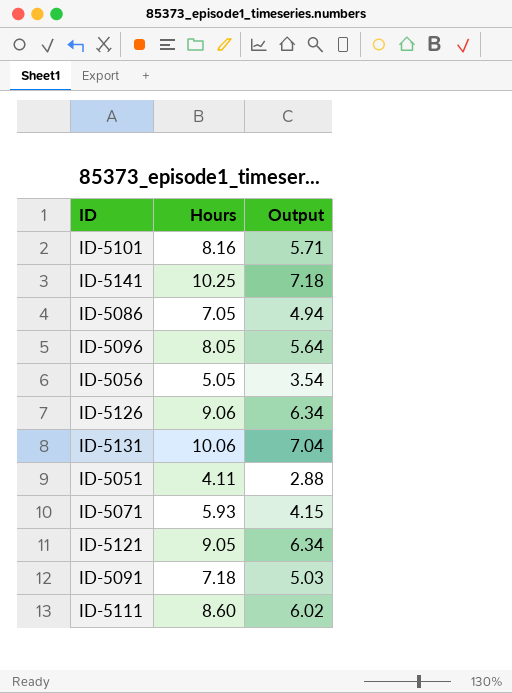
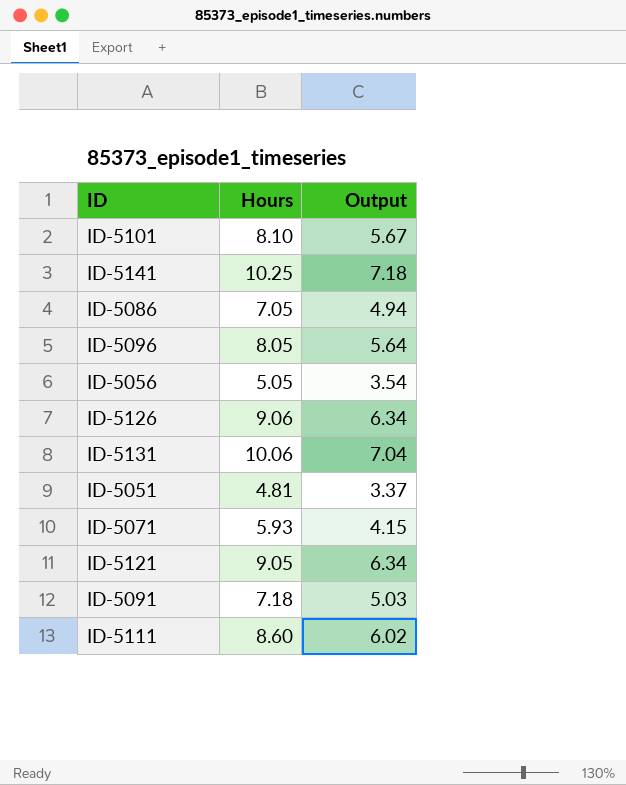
ID-5101 | Hours: 8.16 -> 8.10
ID-5101 | Output: 5.71 -> 5.67
ID-5051 | Hours: 4.11 -> 4.81
ID-5051 | Output: 2.88 -> 3.37

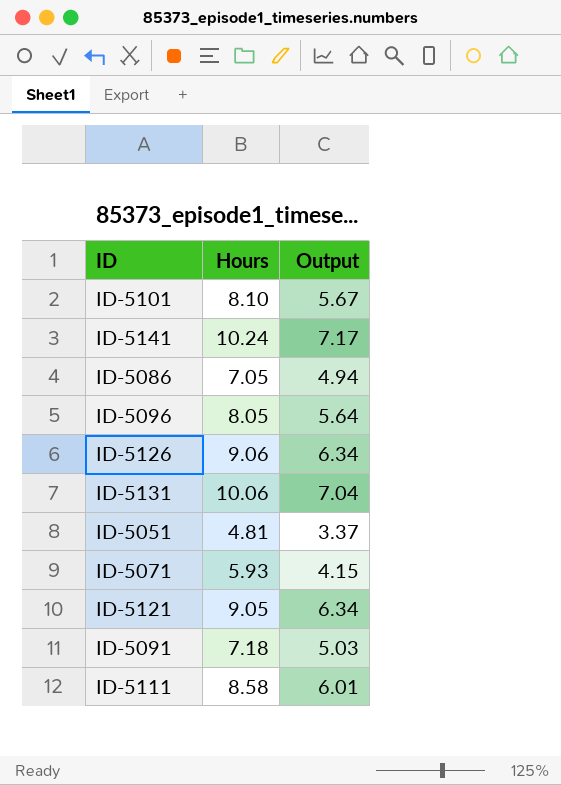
row ID-5056: 5.05 | 3.54 -> none
ID-5141 | Hours: 10.25 -> 10.24
ID-5141 | Output: 7.18 -> 7.17
ID-5111 | Hours: 8.60 -> 8.58
ID-5111 | Output: 6.02 -> 6.01

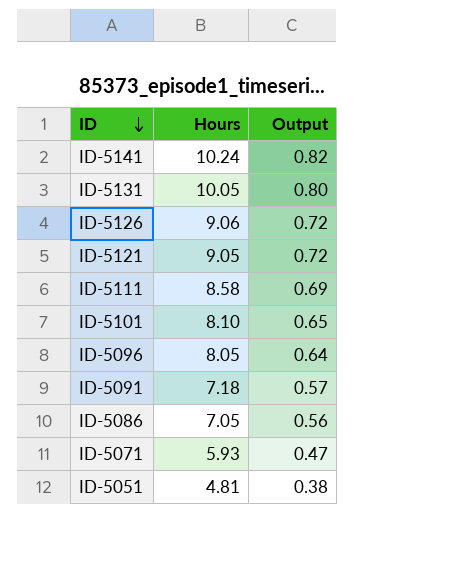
row order: none -> ID descending
column Output | formula: [Hours] * 0.7 -> [Hours] * 0.08
ID-5131 | Hours: 10.06 -> 10.05

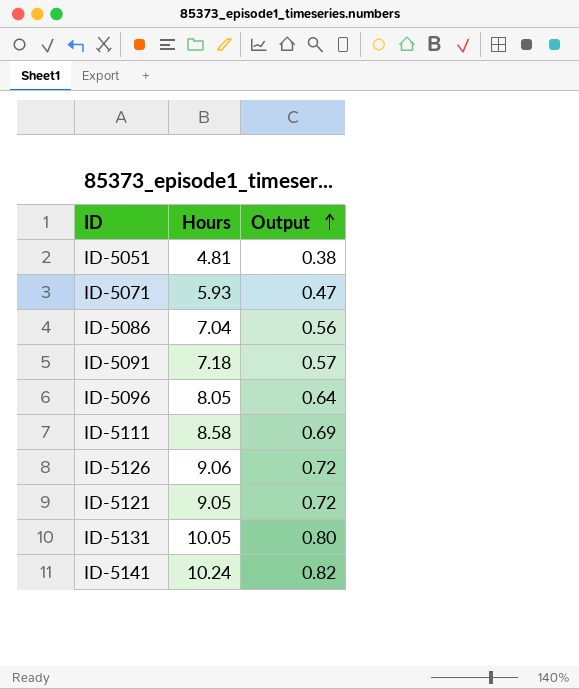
row order: ID descending -> Output ascending
row ID-5101: 8.10 | 0.65 -> none
ID-5086 | Hours: 7.05 -> 7.04

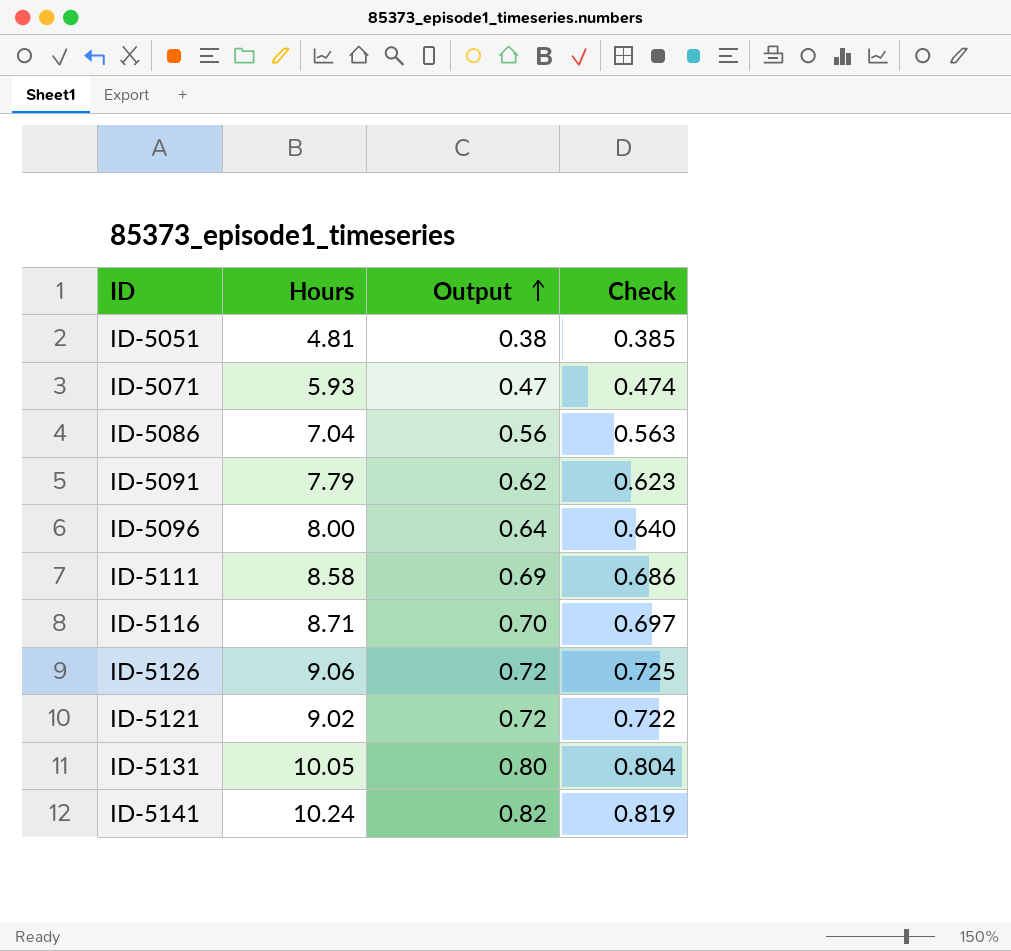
column Check | formula: none -> [Hours] * 0.08
ID-5091 | Hours: 7.18 -> 7.79
ID-5091 | Output: 0.57 -> 0.62
ID-5096 | Hours: 8.05 -> 8.00
row ID-5116: none -> 8.71 | 0.70 | 0.697
ID-5121 | Hours: 9.05 -> 9.02

